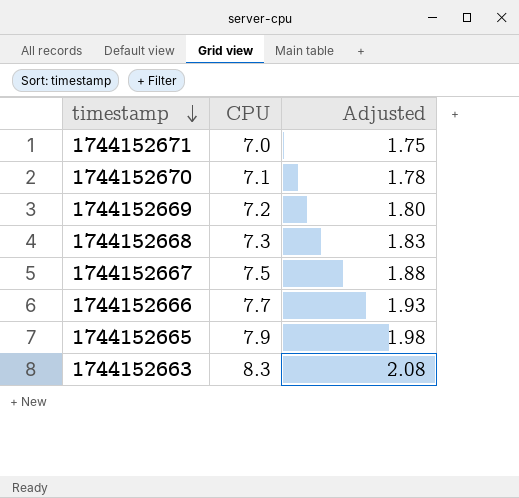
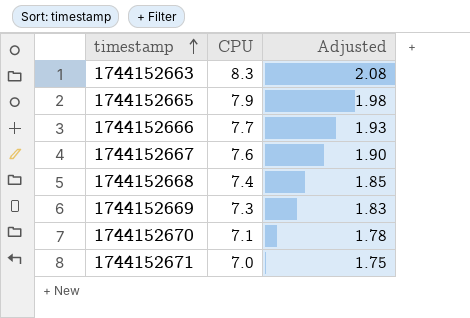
row order: timestamp descending -> timestamp ascending
1744152667 | CPU: 7.5 -> 7.6
1744152667 | Adjusted: 1.88 -> 1.90
1744152668 | CPU: 7.3 -> 7.4
1744152668 | Adjusted: 1.83 -> 1.85
1744152669 | CPU: 7.2 -> 7.3
1744152669 | Adjusted: 1.80 -> 1.83

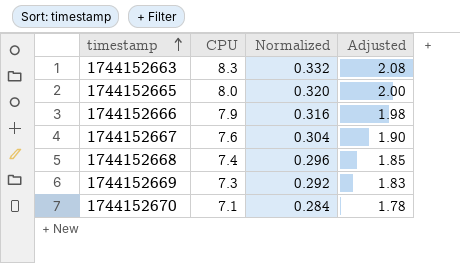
column Normalized | formula: none -> [CPU] * 0.04
row 1744152671: 7.0 | 1.75 -> none
1744152665 | CPU: 7.9 -> 8.0
1744152665 | Adjusted: 1.98 -> 2.00
1744152666 | CPU: 7.7 -> 7.9
1744152666 | Adjusted: 1.93 -> 1.98

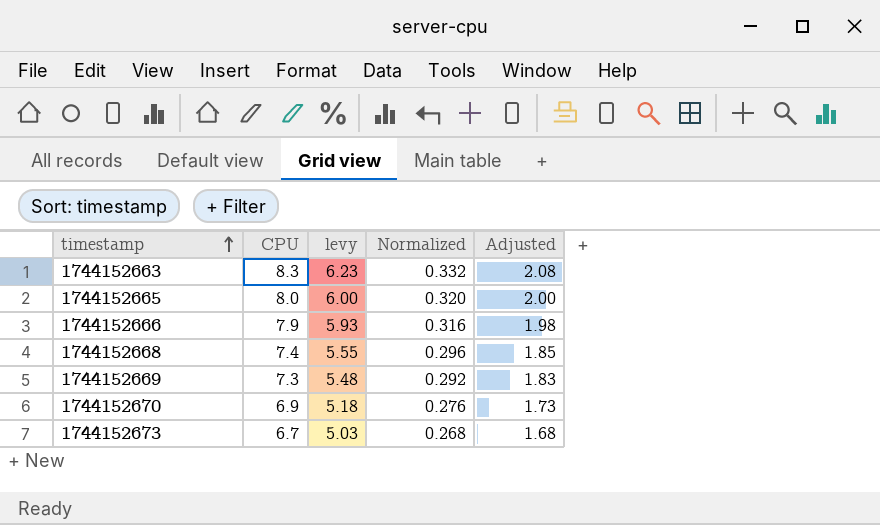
column levy | formula: none -> [CPU] * 0.75
row 1744152667: 7.6 | 0.304 | 1.90 -> none
1744152670 | CPU: 7.1 -> 6.9
1744152670 | Normalized: 0.284 -> 0.276
1744152670 | Adjusted: 1.78 -> 1.73
row 1744152673: none -> 6.7 | 5.03 | 0.268 | 1.68

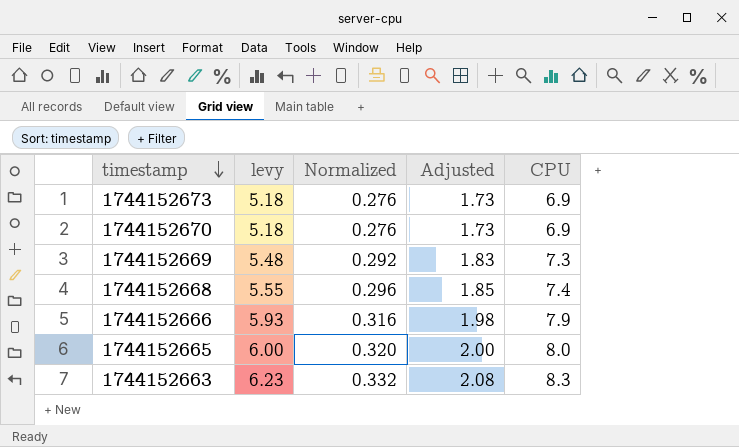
row order: timestamp ascending -> timestamp descending
column CPU | position: 2 -> 5
1744152673 | levy: 5.03 -> 5.18
1744152673 | Normalized: 0.268 -> 0.276
1744152673 | Adjusted: 1.68 -> 1.73
1744152673 | CPU: 6.7 -> 6.9

